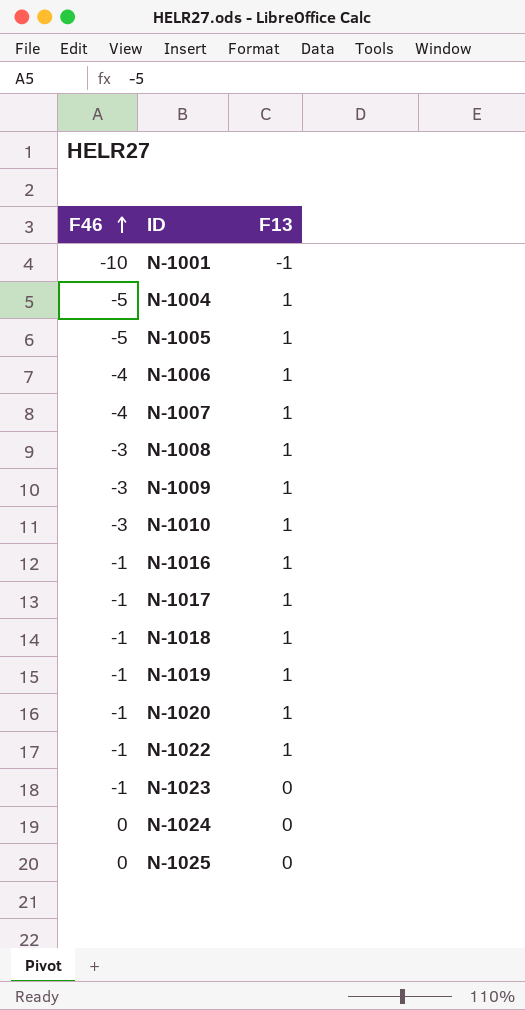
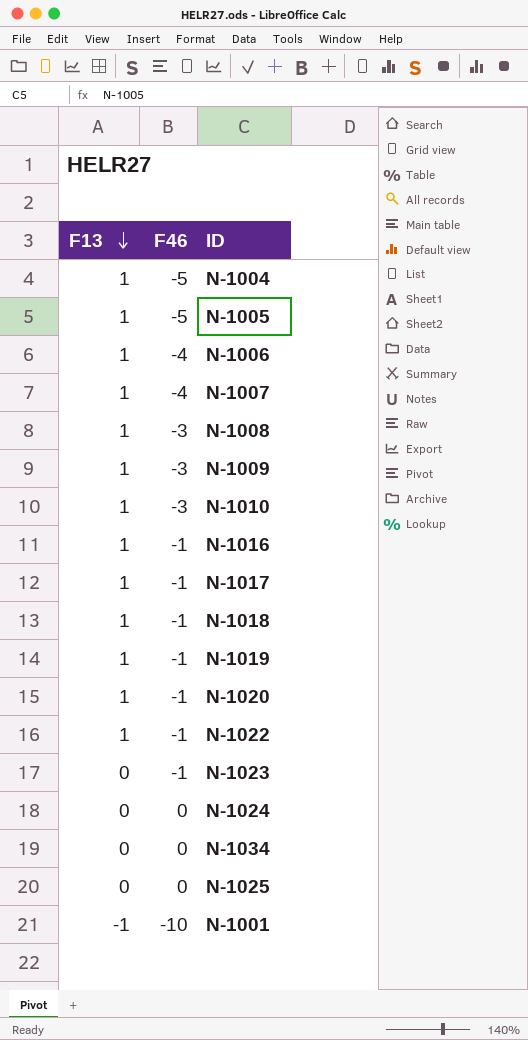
row order: F46 ascending -> F13 descending
column F13 | position: 3 -> 1
row N-1034: none -> 0 | 0

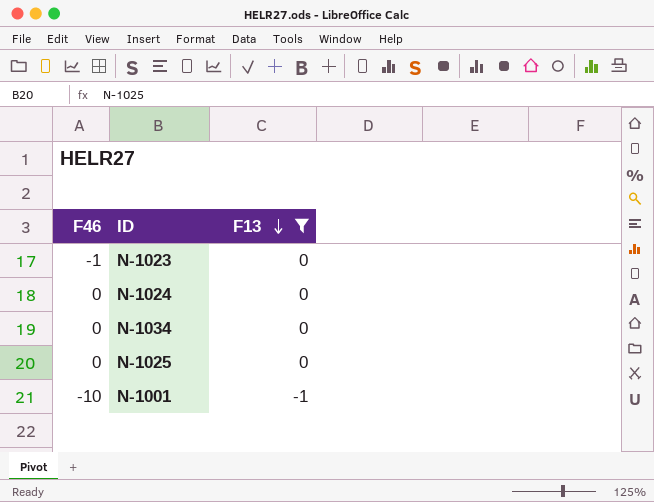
filter: none -> F13 != 1
column F13 | position: 1 -> 3

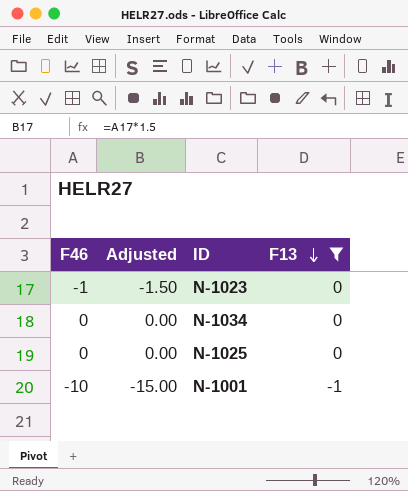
column Adjusted | formula: none -> [F46] * 1.5
row N-1024: 0 | 0 -> none

